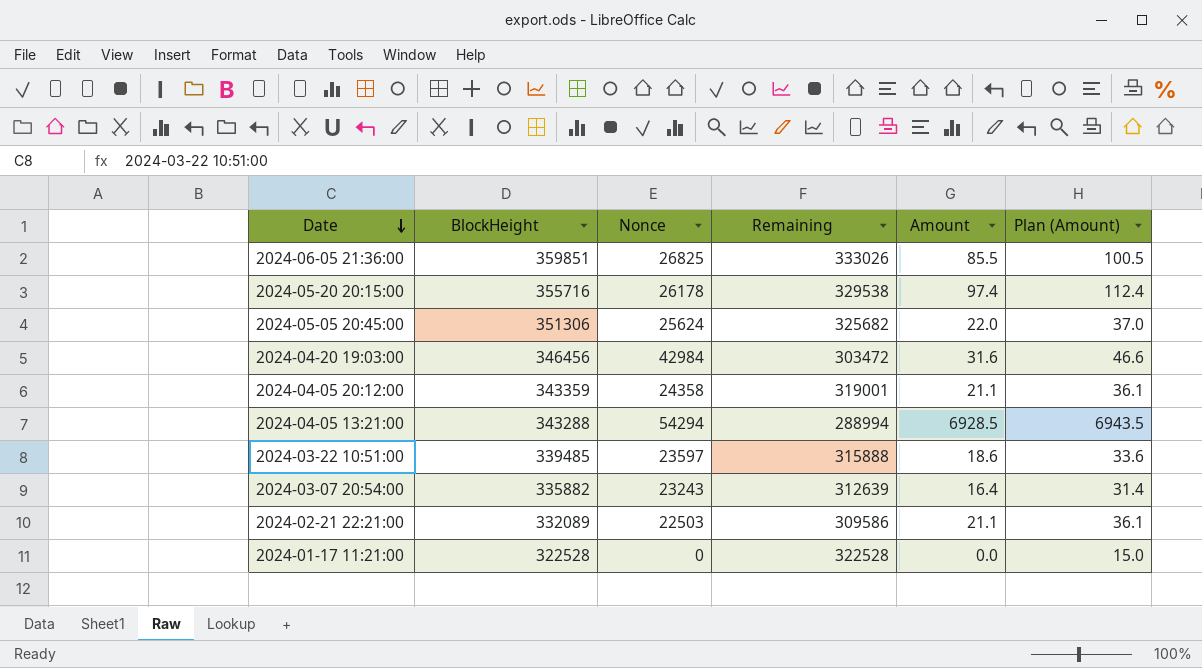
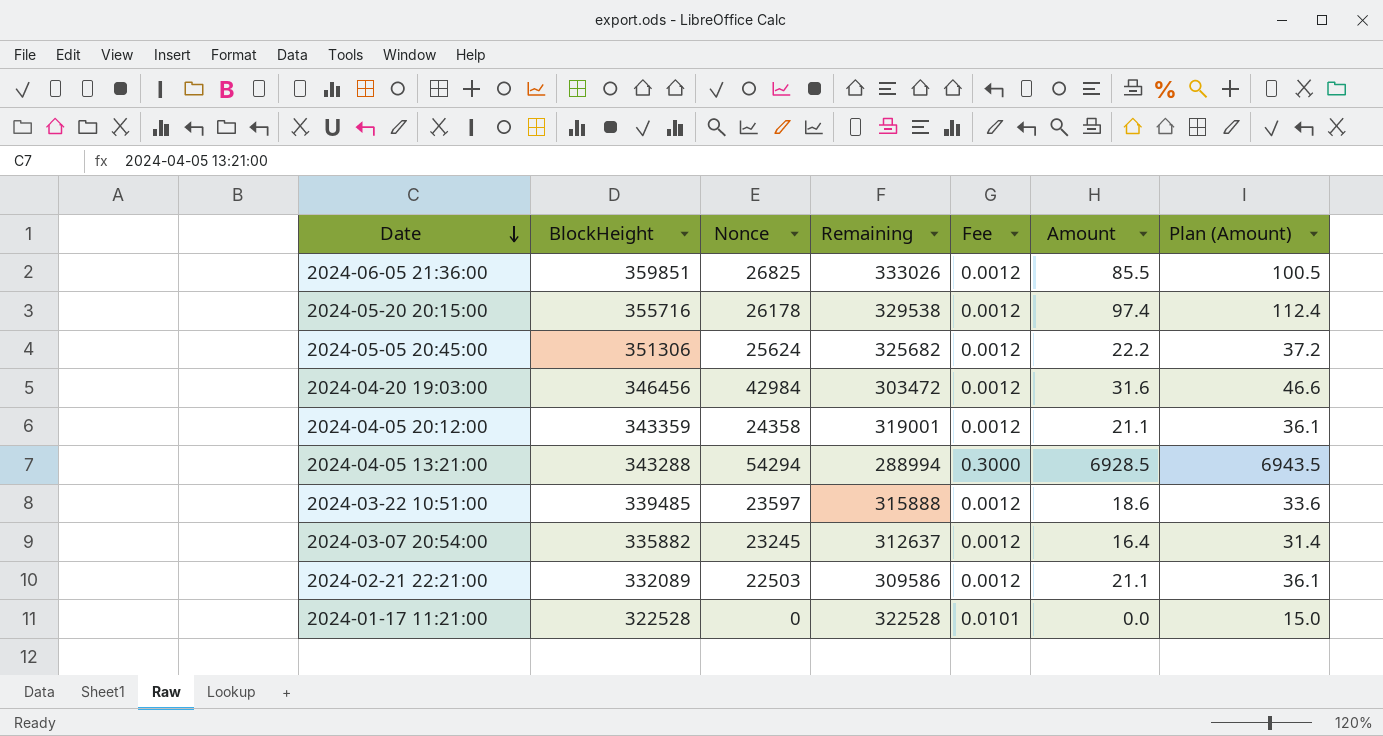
column Fee | position: none -> 5
2024-05-05 20:45:00 | Amount: 22.0 -> 22.2
2024-05-05 20:45:00 | Plan (Amount): 37.0 -> 37.2
2024-03-07 20:54:00 | Nonce: 23243 -> 23245
2024-03-07 20:54:00 | Remaining: 312639 -> 312637

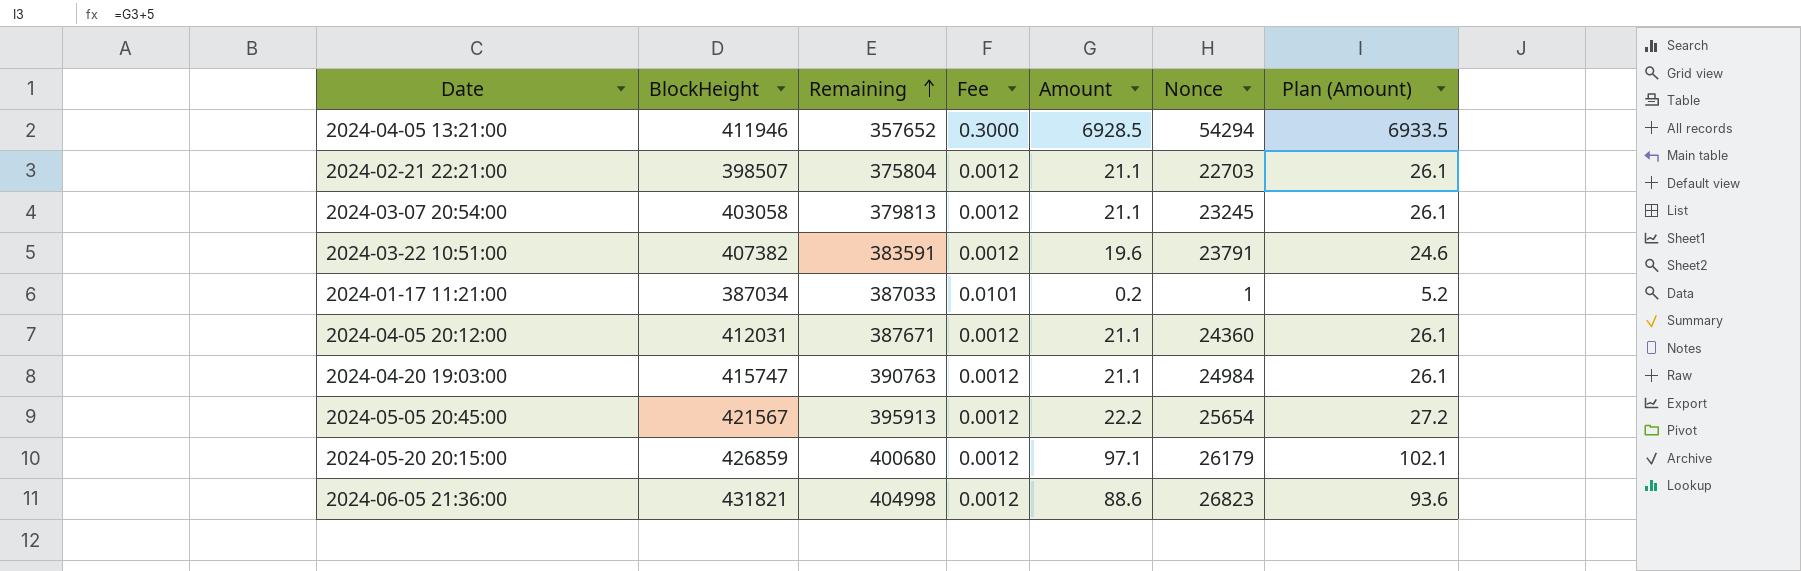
row order: Date descending -> Remaining ascending
column Nonce | position: 3 -> 6
column Plan (Amount) | formula: [Amount] + 15 -> [Amount] + 5
2024-04-05 13:21:00 | BlockHeight: 343288 -> 411946
2024-04-05 13:21:00 | Remaining: 288994 -> 357652
2024-02-21 22:21:00 | BlockHeight: 332089 -> 398507
2024-02-21 22:21:00 | Remaining: 309586 -> 375804
2024-02-21 22:21:00 | Nonce: 22503 -> 22703
2024-03-07 20:54:00 | BlockHeight: 335882 -> 403058
2024-03-07 20:54:00 | Remaining: 312637 -> 379813
2024-03-07 20:54:00 | Amount: 16.4 -> 21.1
2024-03-22 10:51:00 | BlockHeight: 339485 -> 407382
2024-03-22 10:51:00 | Remaining: 315888 -> 383591
2024-03-22 10:51:00 | Amount: 18.6 -> 19.6
2024-03-22 10:51:00 | Nonce: 23597 -> 23791
2024-01-17 11:21:00 | BlockHeight: 322528 -> 387034
2024-01-17 11:21:00 | Remaining: 322528 -> 387033
2024-01-17 11:21:00 | Amount: 0.0 -> 0.2
2024-01-17 11:21:00 | Nonce: 0 -> 1
2024-04-05 20:12:00 | BlockHeight: 343359 -> 412031
2024-04-05 20:12:00 | Remaining: 319001 -> 387671
2024-04-05 20:12:00 | Nonce: 24358 -> 24360
2024-04-20 19:03:00 | BlockHeight: 346456 -> 415747
2024-04-20 19:03:00 | Remaining: 303472 -> 390763
2024-04-20 19:03:00 | Amount: 31.6 -> 21.1
2024-04-20 19:03:00 | Nonce: 42984 -> 24984
2024-05-05 20:45:00 | BlockHeight: 351306 -> 421567
2024-05-05 20:45:00 | Remaining: 325682 -> 395913
2024-05-05 20:45:00 | Nonce: 25624 -> 25654
2024-05-20 20:15:00 | BlockHeight: 355716 -> 426859
2024-05-20 20:15:00 | Remaining: 329538 -> 400680
2024-05-20 20:15:00 | Amount: 97.4 -> 97.1
2024-05-20 20:15:00 | Nonce: 26178 -> 26179
2024-06-05 21:36:00 | BlockHeight: 359851 -> 431821
2024-06-05 21:36:00 | Remaining: 333026 -> 404998
2024-06-05 21:36:00 | Amount: 85.5 -> 88.6
2024-06-05 21:36:00 | Nonce: 26825 -> 26823

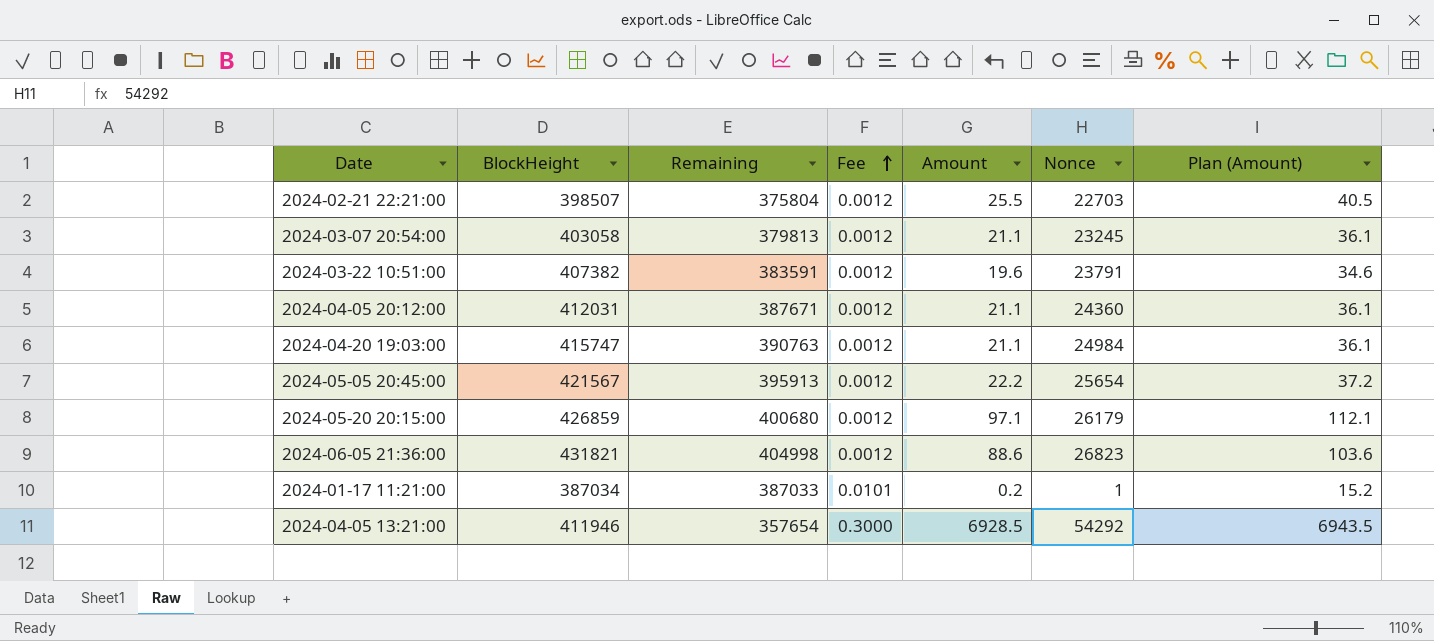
row order: Remaining ascending -> Fee ascending
column Plan (Amount) | formula: [Amount] + 5 -> [Amount] + 15
2024-02-21 22:21:00 | Amount: 21.1 -> 25.5
2024-04-05 13:21:00 | Remaining: 357652 -> 357654
2024-04-05 13:21:00 | Nonce: 54294 -> 54292

